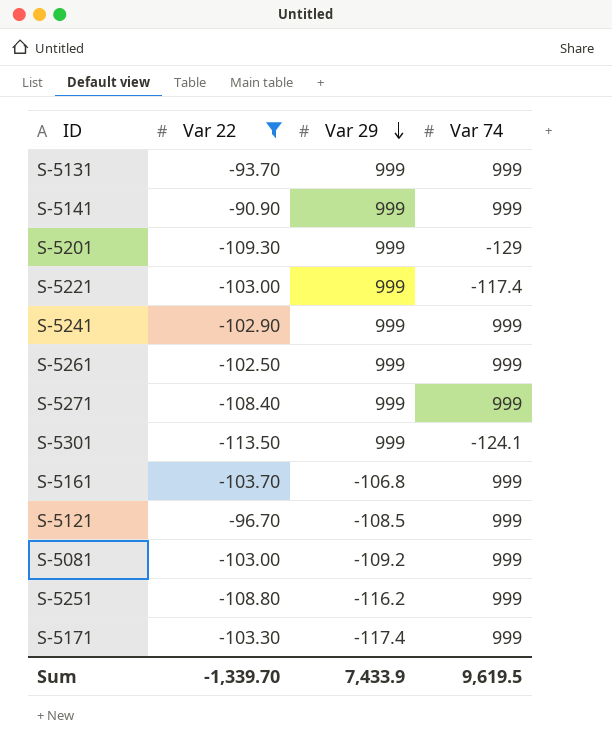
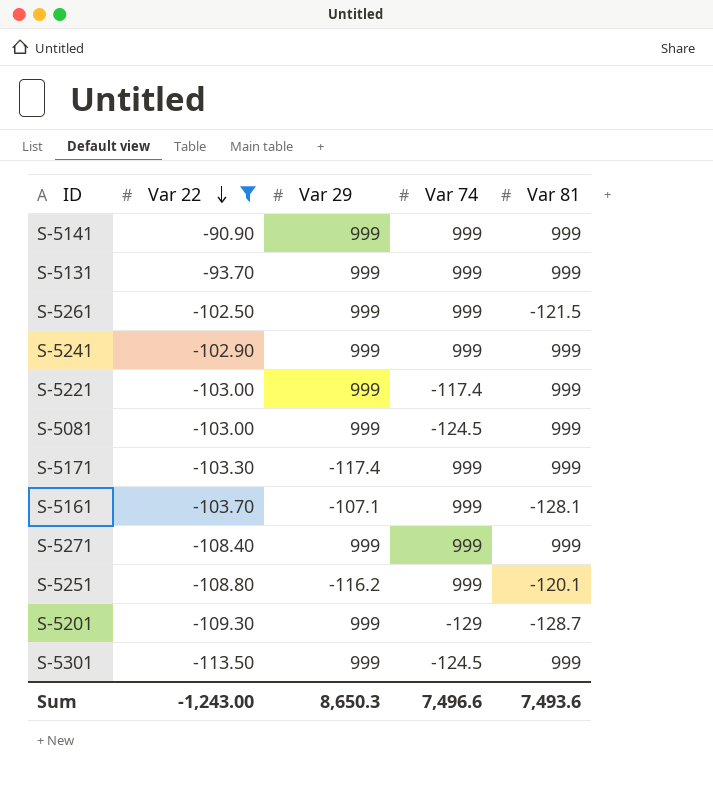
row order: Var 29 descending -> Var 22 descending
column Var 81 | position: none -> 5
row S-5121: -96.70 | -108.5 | 999 -> none
S-5081 | Var 29: -109.2 -> 999
S-5081 | Var 74: 999 -> -124.5
S-5161 | Var 29: -106.8 -> -107.1
S-5301 | Var 74: -124.1 -> -124.5
Sum | Var 22: -1,339.70 -> -1,243.00
Sum | Var 29: 7,433.9 -> 8,650.3
Sum | Var 74: 9,619.5 -> 7,496.6

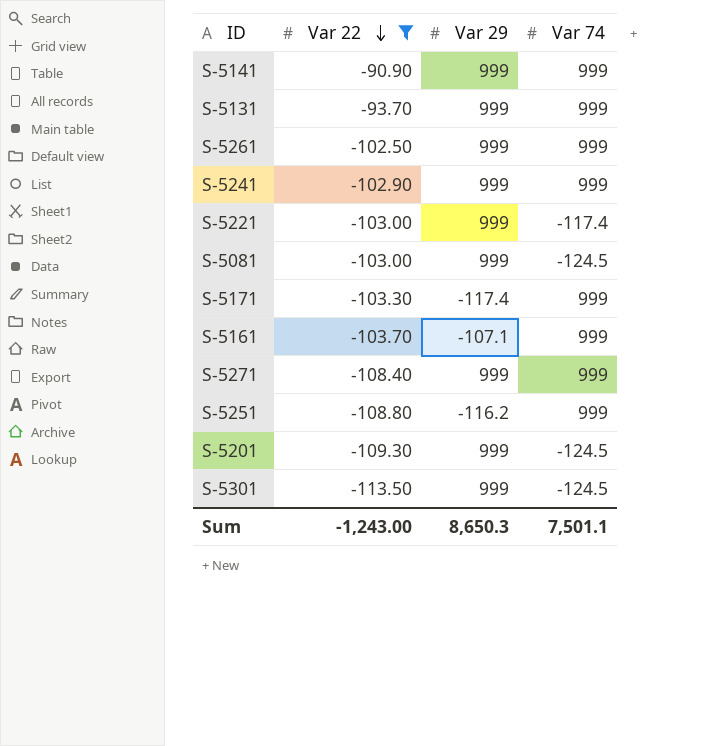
column Var 81 | position: 5 -> none
S-5201 | Var 74: -129 -> -124.5
Sum | Var 74: 7,496.6 -> 7,501.1

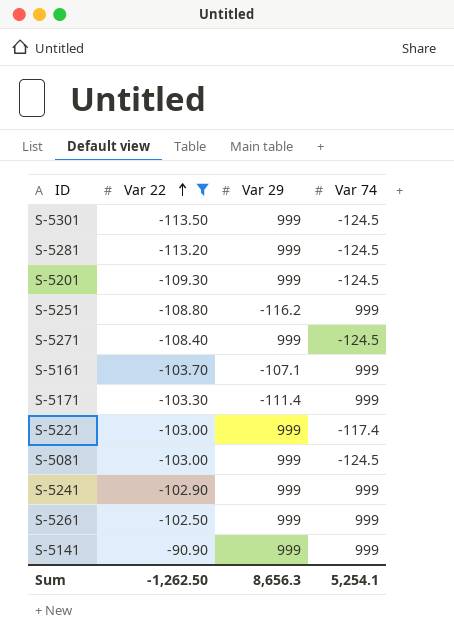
row order: Var 22 descending -> Var 22 ascending
row S-5131: -93.70 | 999 | 999 -> none
row S-5281: none -> -113.20 | 999 | -124.5
S-5271 | Var 74: 999 -> -124.5
S-5171 | Var 29: -117.4 -> -111.4
Sum | Var 22: -1,243.00 -> -1,262.50
Sum | Var 29: 8,650.3 -> 8,656.3
Sum | Var 74: 7,501.1 -> 5,254.1

